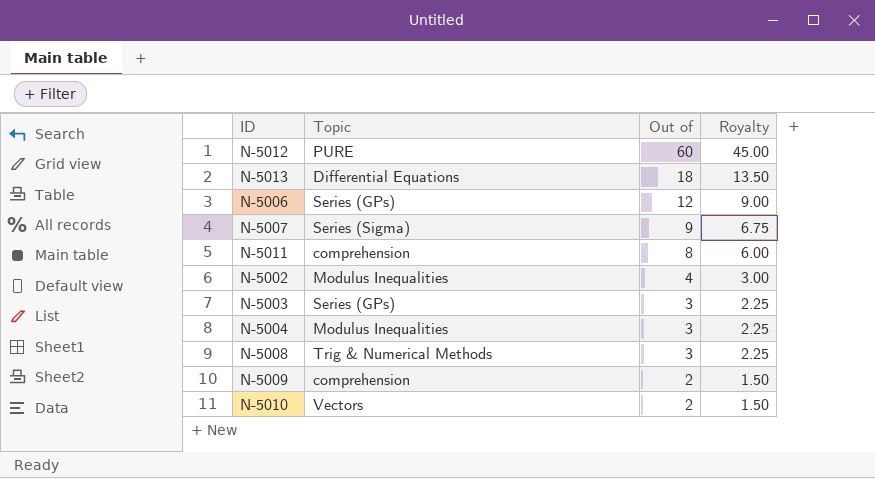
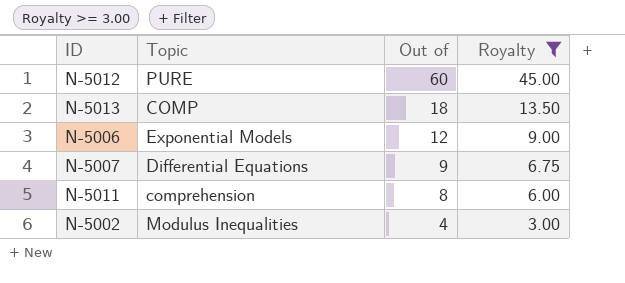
filter: none -> Royalty >= 3.00
N-5013 | Topic: Differential Equations -> COMP
N-5006 | Topic: Series (GPs) -> Exponential Models
N-5007 | Topic: Series (Sigma) -> Differential Equations

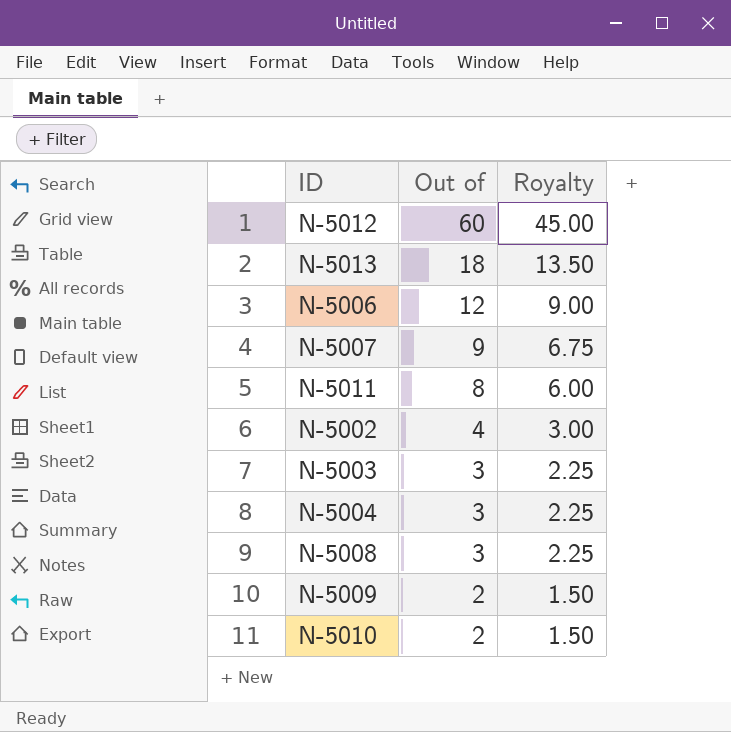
filter: Royalty >= 3.00 -> none
column Topic | position: 2 -> none

